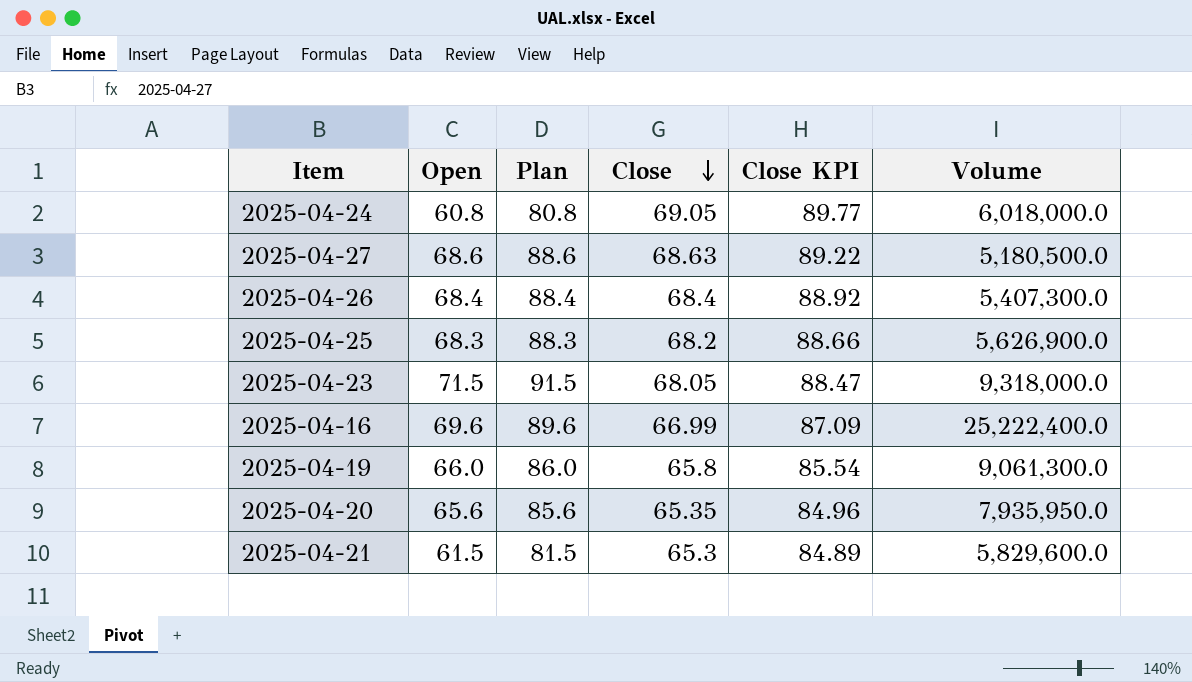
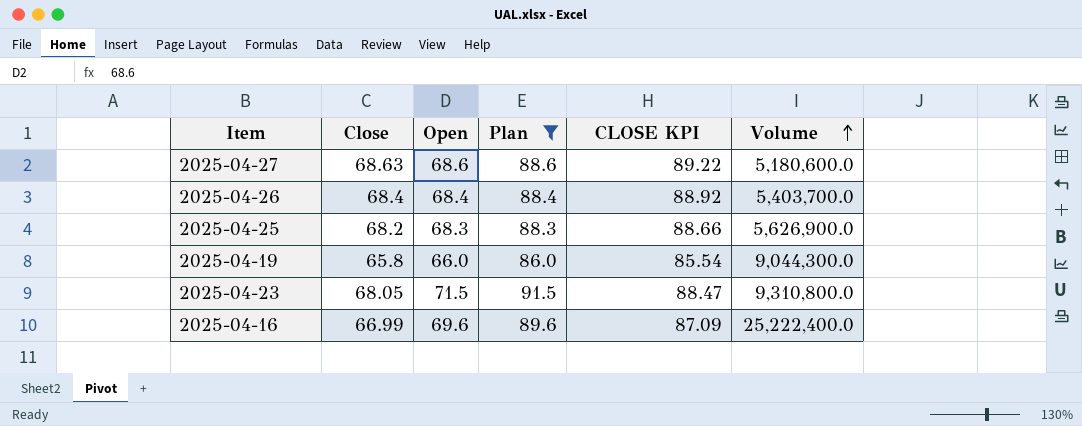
filter: none -> Plan >= 86.0
row order: Close descending -> Volume ascending
column Close | position: 4 -> 2
column name: Close KPI -> CLOSE KPI
2025-04-27 | Volume: 5,180,500.0 -> 5,180,600.0
2025-04-26 | Volume: 5,407,300.0 -> 5,403,700.0
2025-04-19 | Volume: 9,061,300.0 -> 9,044,300.0
2025-04-23 | Volume: 9,318,000.0 -> 9,310,800.0

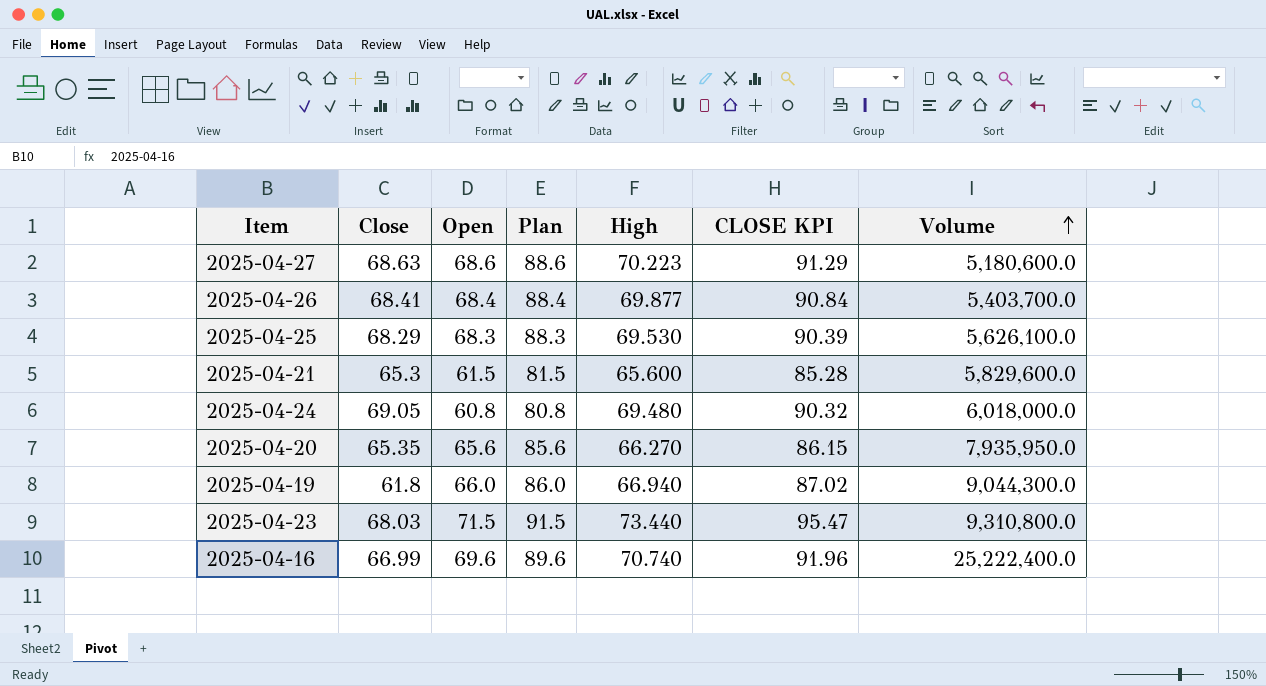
filter: Plan >= 86.0 -> none
column High | position: none -> 5
column CLOSE KPI | formula: [Close] * 1.3 -> [High] * 1.3
2025-04-26 | Close: 68.4 -> 68.41
2025-04-25 | Close: 68.2 -> 68.29
2025-04-25 | Volume: 5,626,900.0 -> 5,626,100.0
2025-04-19 | Close: 65.8 -> 61.8
2025-04-23 | Close: 68.05 -> 68.03

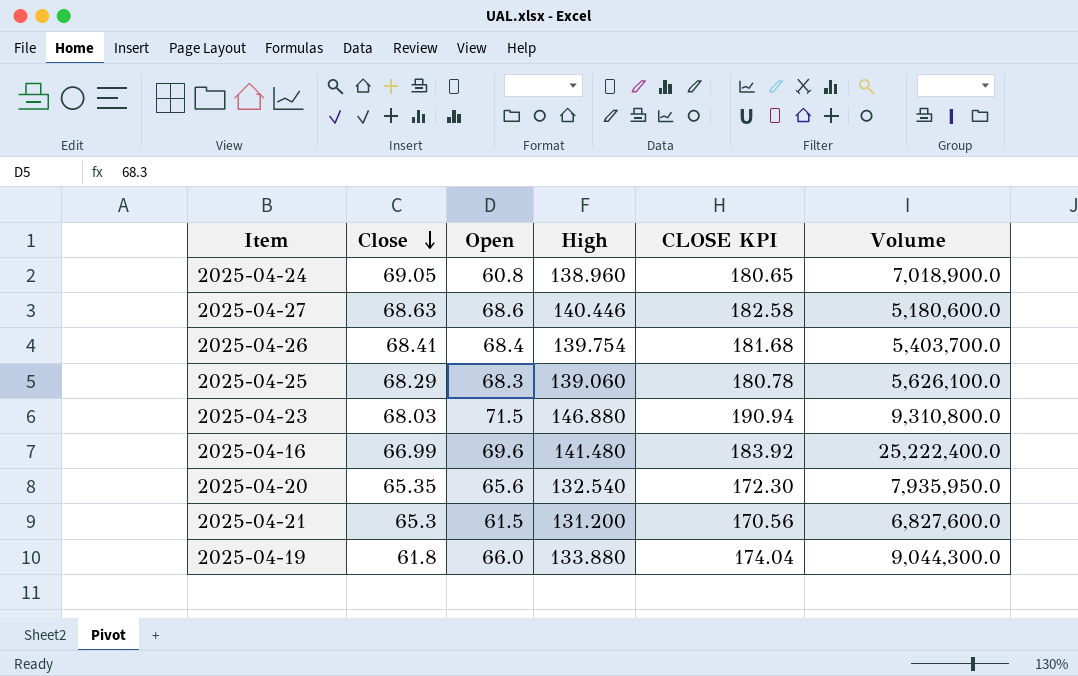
row order: Volume ascending -> Close descending
column Plan | formula: [Open] + 20 -> none
2025-04-24 | High: 69.480 -> 138.960
2025-04-24 | CLOSE KPI: 90.32 -> 180.65
2025-04-24 | Volume: 6,018,000.0 -> 7,018,900.0
2025-04-27 | High: 70.223 -> 140.446
2025-04-27 | CLOSE KPI: 91.29 -> 182.58
2025-04-26 | High: 69.877 -> 139.754
2025-04-26 | CLOSE KPI: 90.84 -> 181.68
2025-04-25 | High: 69.530 -> 139.060
2025-04-25 | CLOSE KPI: 90.39 -> 180.78
2025-04-23 | High: 73.440 -> 146.880
2025-04-23 | CLOSE KPI: 95.47 -> 190.94
2025-04-16 | High: 70.740 -> 141.480
2025-04-16 | CLOSE KPI: 91.96 -> 183.92
2025-04-20 | High: 66.270 -> 132.540
2025-04-20 | CLOSE KPI: 86.15 -> 172.30
2025-04-21 | High: 65.600 -> 131.200
2025-04-21 | CLOSE KPI: 85.28 -> 170.56
2025-04-21 | Volume: 5,829,600.0 -> 6,827,600.0
2025-04-19 | High: 66.940 -> 133.880
2025-04-19 | CLOSE KPI: 87.02 -> 174.04

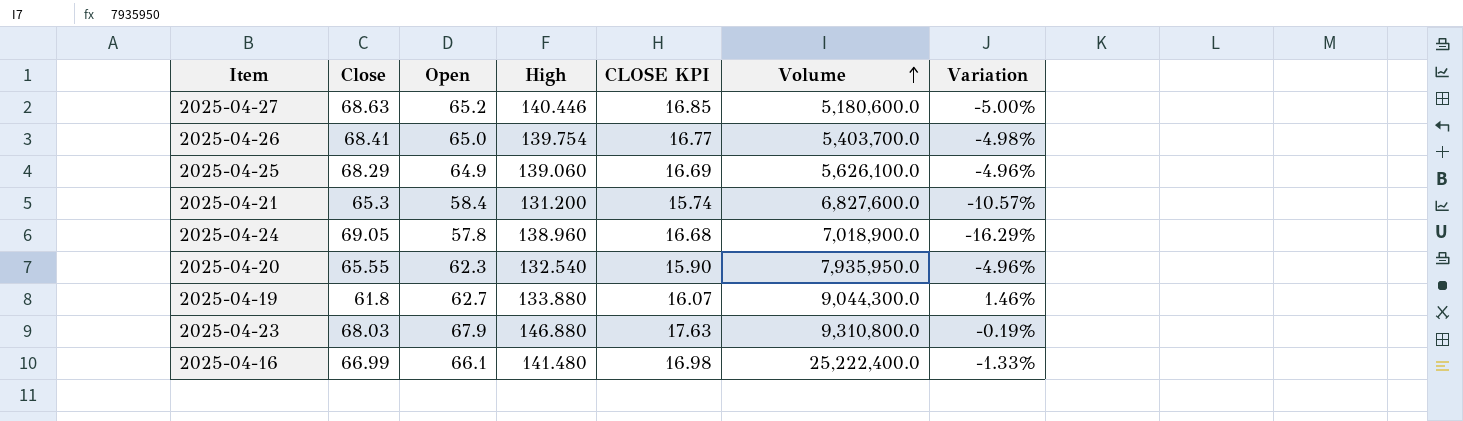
row order: Close descending -> Volume ascending
column CLOSE KPI | formula: [High] * 1.3 -> [High] * 0.12
column Variation | formula: none -> ([Open] - [Close]) / [Close]
2025-04-27 | Open: 68.6 -> 65.2
2025-04-26 | Open: 68.4 -> 65.0
2025-04-25 | Open: 68.3 -> 64.9
2025-04-21 | Open: 61.5 -> 58.4
2025-04-24 | Open: 60.8 -> 57.8
2025-04-20 | Close: 65.35 -> 65.55
2025-04-20 | Open: 65.6 -> 62.3
2025-04-19 | Open: 66.0 -> 62.7
2025-04-23 | Open: 71.5 -> 67.9
2025-04-16 | Open: 69.6 -> 66.1

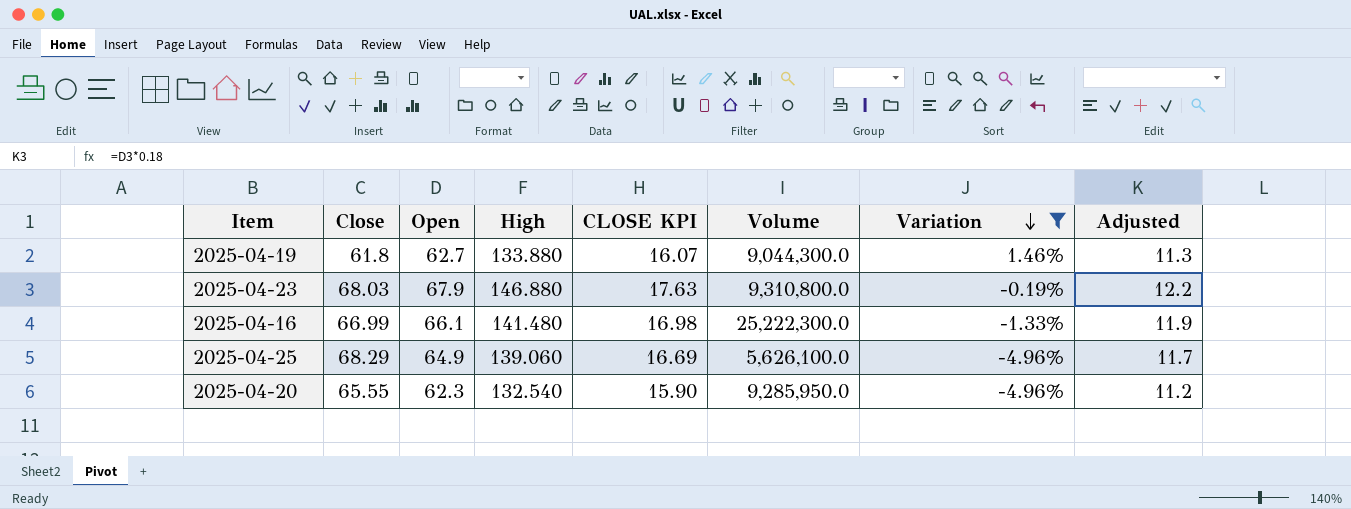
filter: none -> Variation >= -4.96%
row order: Volume ascending -> Variation descending
column Adjusted | formula: none -> [Open] * 0.18
2025-04-16 | Volume: 25,222,400.0 -> 25,222,300.0
2025-04-20 | Volume: 7,935,950.0 -> 9,285,950.0

